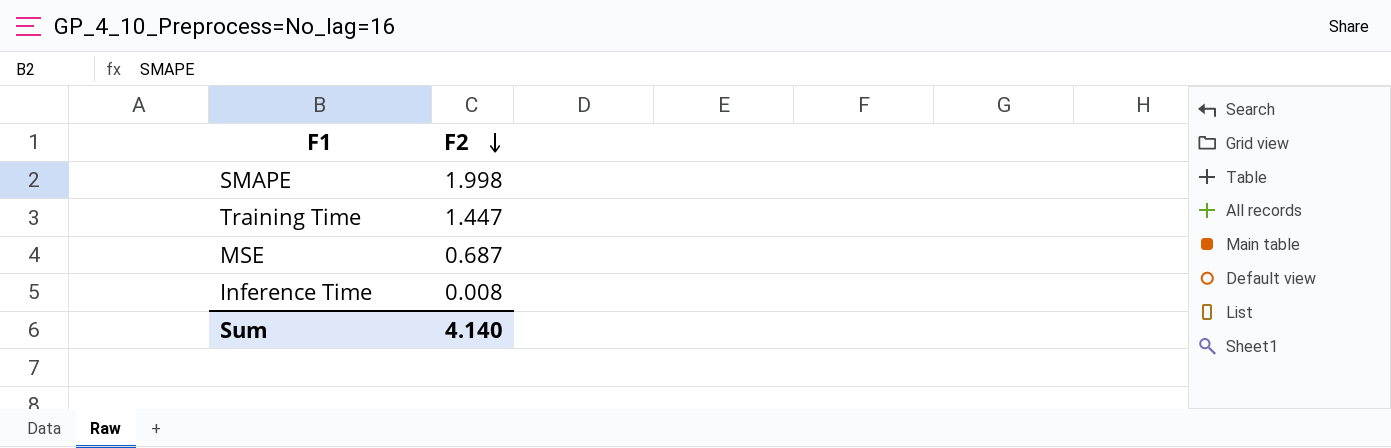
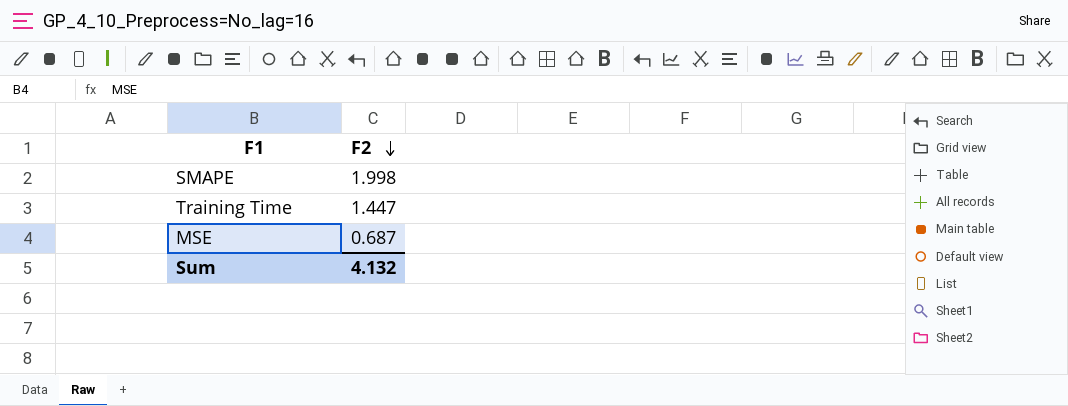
row Inference Time: 0.008 -> none
Sum | F2: 4.140 -> 4.132

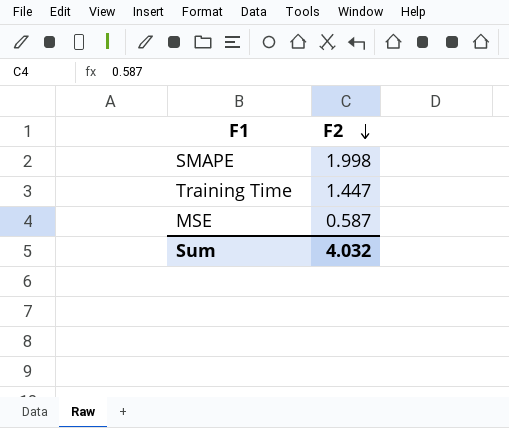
MSE | F2: 0.687 -> 0.587
Sum | F2: 4.132 -> 4.032

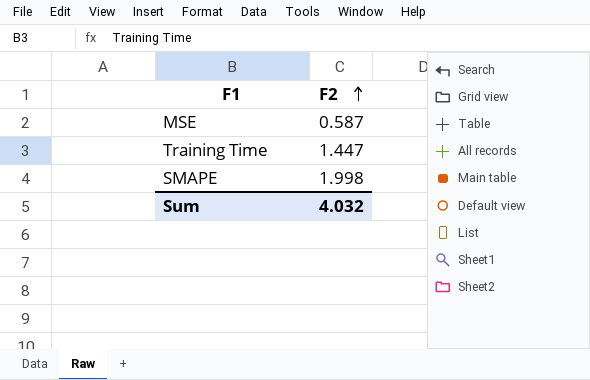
row order: F2 descending -> F2 ascending

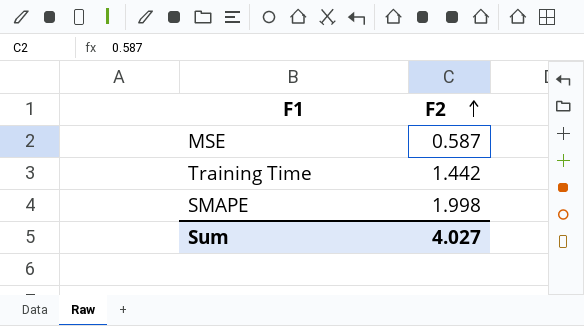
Training Time | F2: 1.447 -> 1.442
Sum | F2: 4.032 -> 4.027

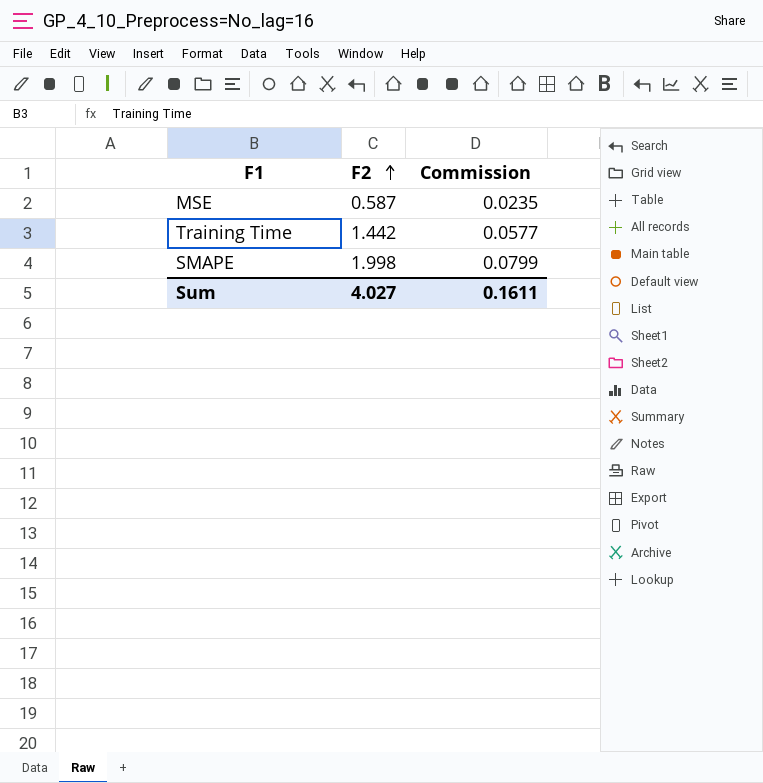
column Commission | formula: none -> [F2] * 0.04

